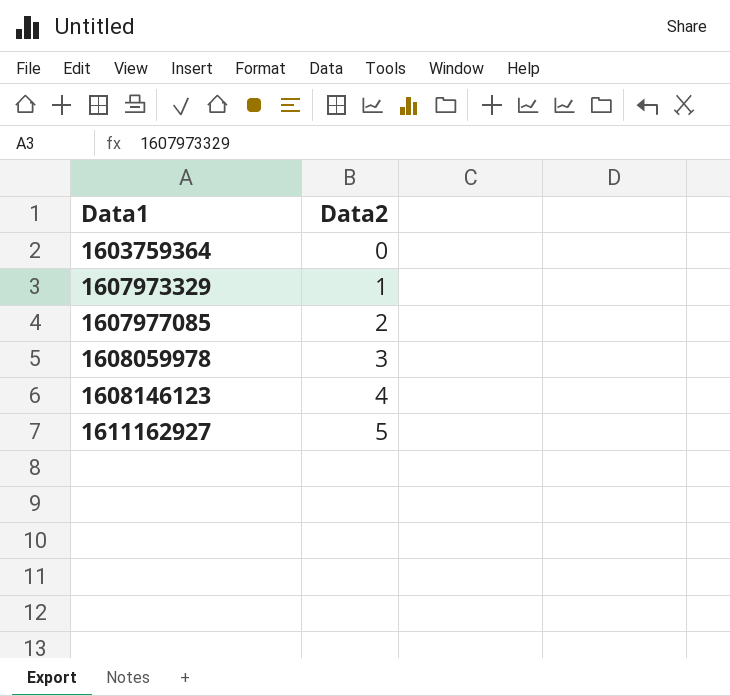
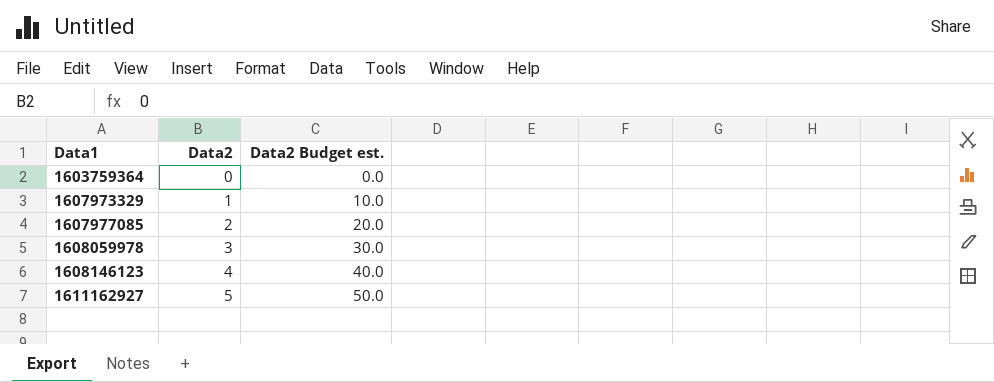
column Data2 Budget est. | formula: none -> [Data2] * 10

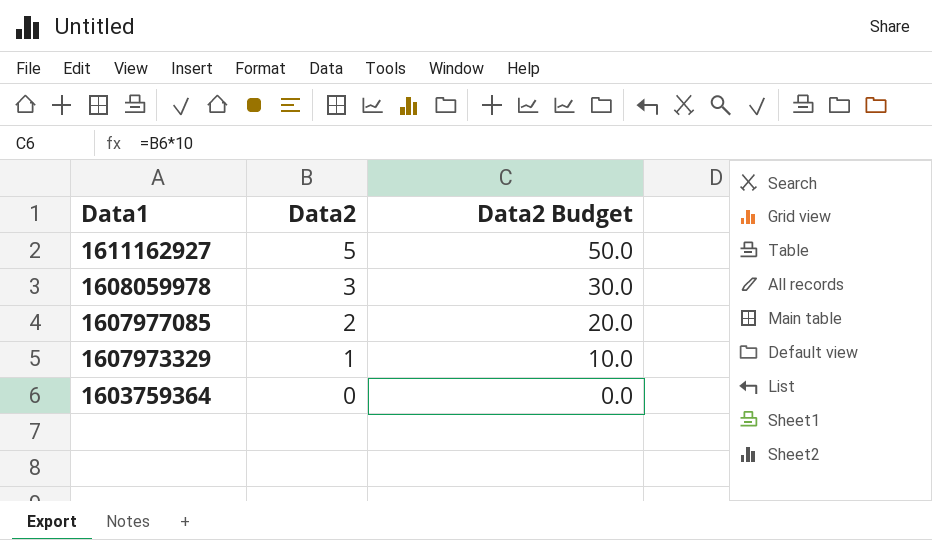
row order: Data1 ascending -> Data1 descending
column name: Data2 Budget est. -> Data2 Budget
row 1608146123: 4 | 40.0 -> none

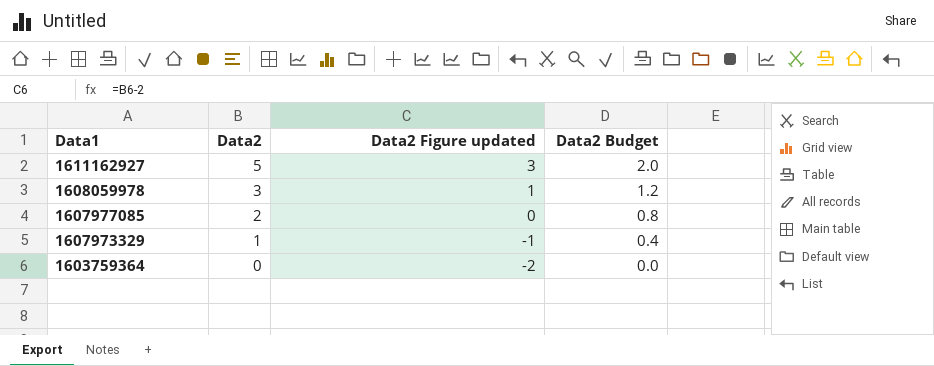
column Data2 Figure updated | formula: none -> [Data2] - 2
column Data2 Budget | formula: [Data2] * 10 -> [Data2] * 0.4

